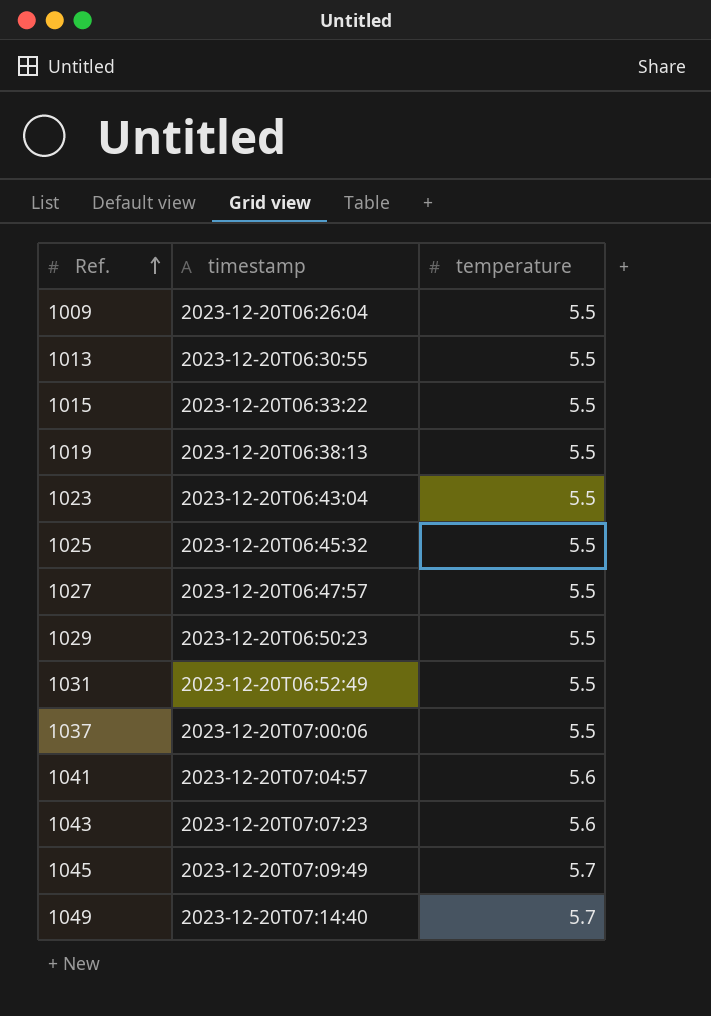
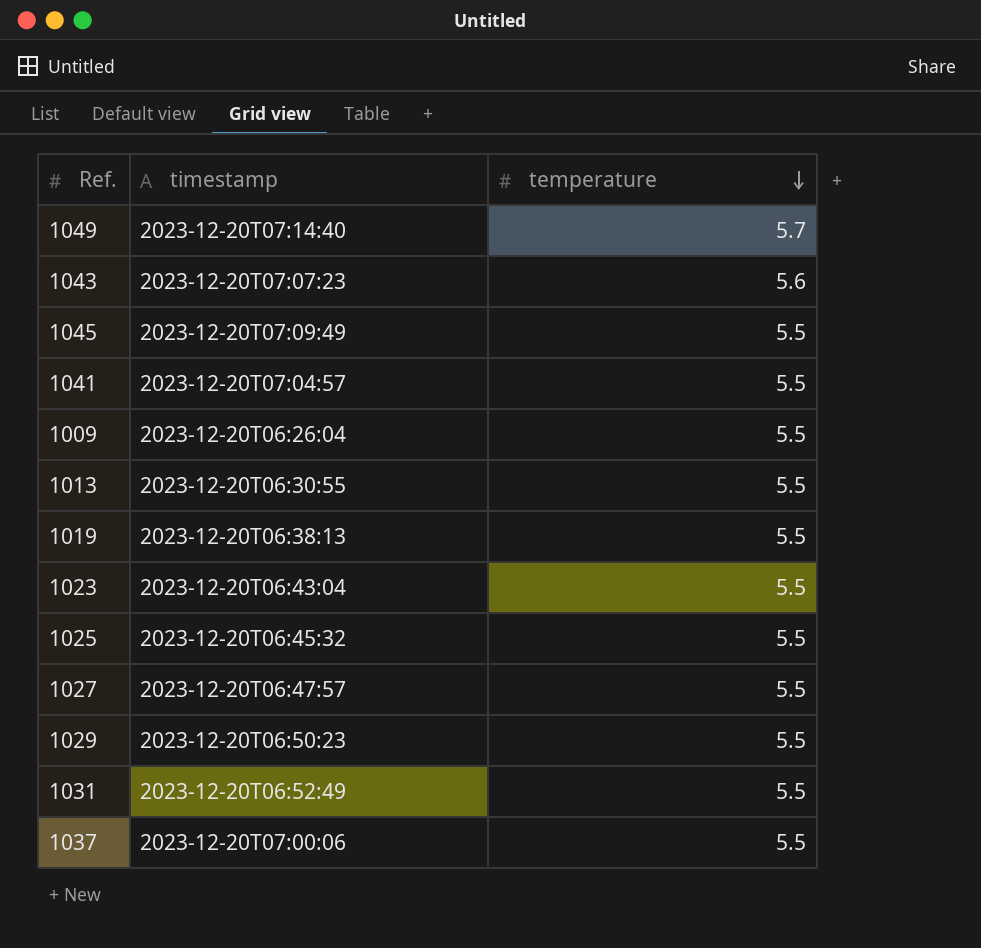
row order: Ref. ascending -> temperature descending
row 1015: 2023-12-20T06:33:22 | 5.5 -> none
1045 | temperature: 5.7 -> 5.5
1041 | temperature: 5.6 -> 5.5

